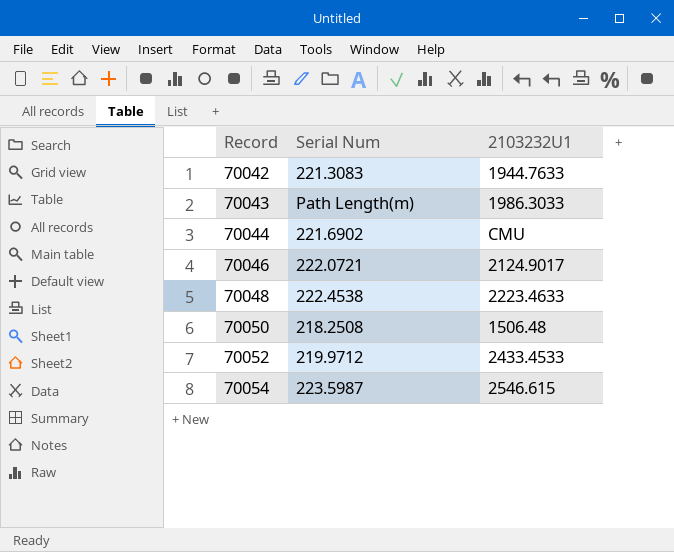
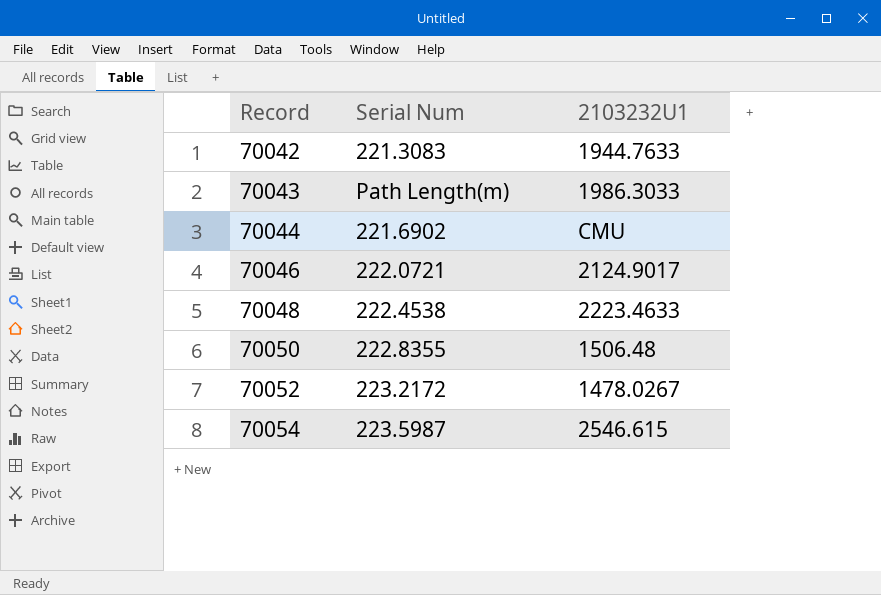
70050 | Serial Num: 218.2508 -> 222.8355
70052 | Serial Num: 219.9712 -> 223.2172
70052 | 2103232U1: 2433.4533 -> 1478.0267

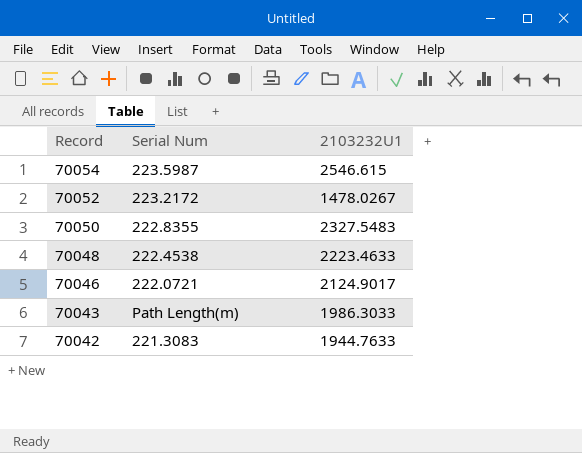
row order: Record ascending -> Record descending
row 70044: 221.6902 | CMU -> none
70050 | 2103232U1: 1506.48 -> 2327.5483

